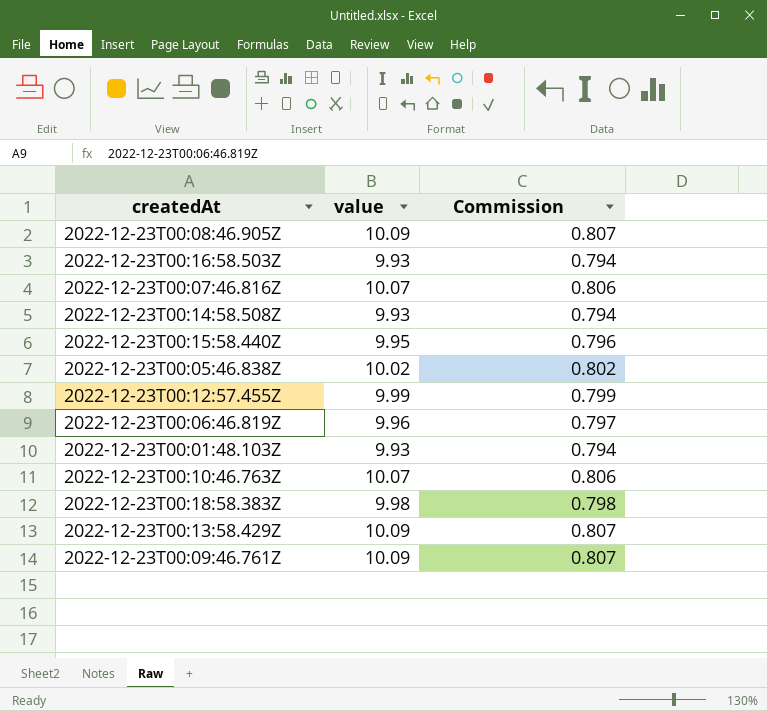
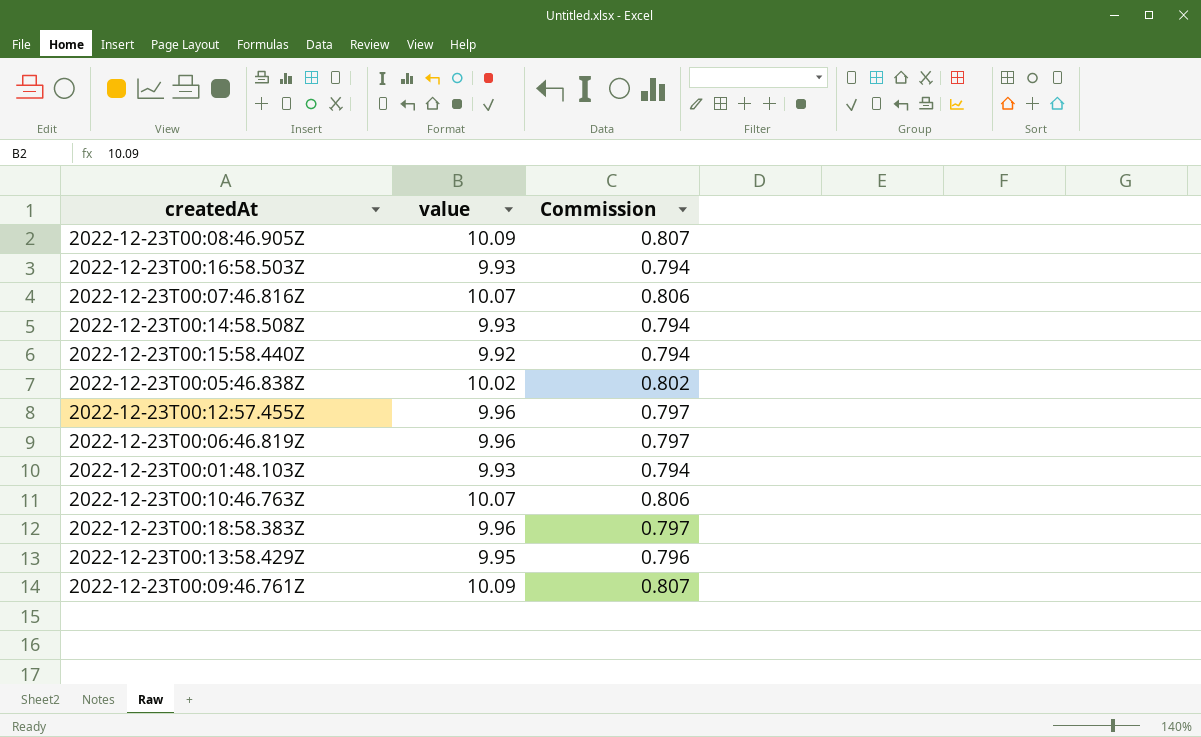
2022-12-23T00:15:58.440Z | value: 9.95 -> 9.92
2022-12-23T00:15:58.440Z | Commission: 0.796 -> 0.794
2022-12-23T00:12:57.455Z | value: 9.99 -> 9.96
2022-12-23T00:12:57.455Z | Commission: 0.799 -> 0.797
2022-12-23T00:18:58.383Z | value: 9.98 -> 9.96
2022-12-23T00:18:58.383Z | Commission: 0.798 -> 0.797
2022-12-23T00:13:58.429Z | value: 10.09 -> 9.95
2022-12-23T00:13:58.429Z | Commission: 0.807 -> 0.796

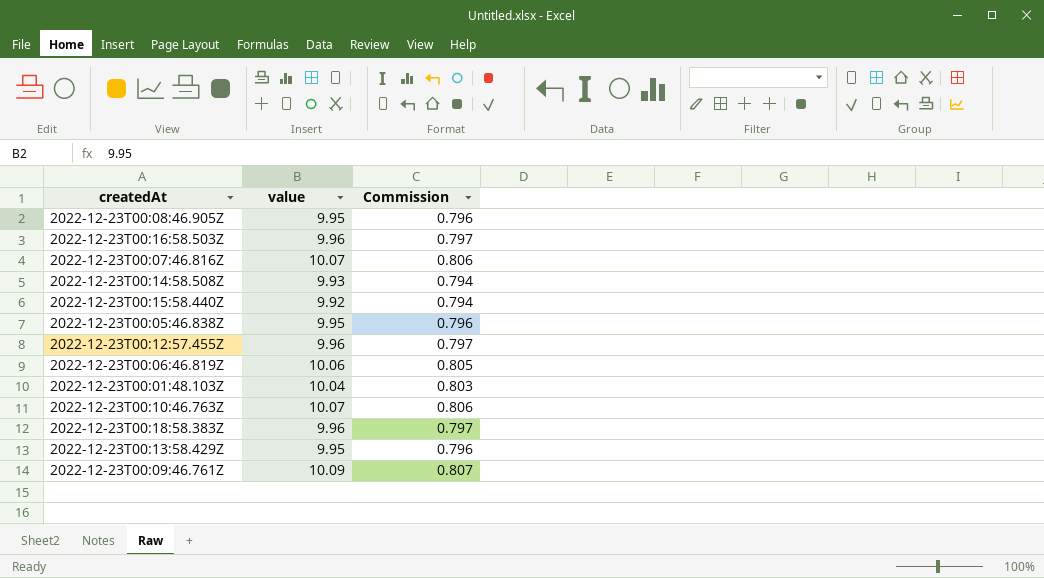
2022-12-23T00:08:46.905Z | value: 10.09 -> 9.95
2022-12-23T00:08:46.905Z | Commission: 0.807 -> 0.796
2022-12-23T00:16:58.503Z | value: 9.93 -> 9.96
2022-12-23T00:16:58.503Z | Commission: 0.794 -> 0.797
2022-12-23T00:05:46.838Z | value: 10.02 -> 9.95
2022-12-23T00:05:46.838Z | Commission: 0.802 -> 0.796
2022-12-23T00:06:46.819Z | value: 9.96 -> 10.06
2022-12-23T00:06:46.819Z | Commission: 0.797 -> 0.805
2022-12-23T00:01:48.103Z | value: 9.93 -> 10.04
2022-12-23T00:01:48.103Z | Commission: 0.794 -> 0.803

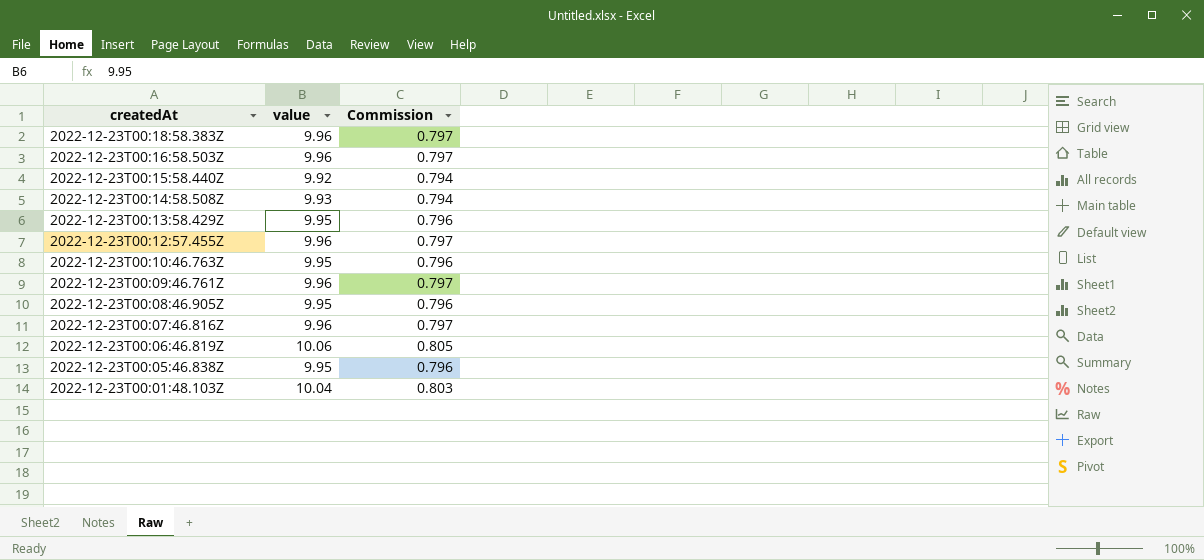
row order: none -> createdAt descending
2022-12-23T00:10:46.763Z | value: 10.07 -> 9.95
2022-12-23T00:10:46.763Z | Commission: 0.806 -> 0.796
2022-12-23T00:09:46.761Z | value: 10.09 -> 9.96
2022-12-23T00:09:46.761Z | Commission: 0.807 -> 0.797
2022-12-23T00:07:46.816Z | value: 10.07 -> 9.96
2022-12-23T00:07:46.816Z | Commission: 0.806 -> 0.797

